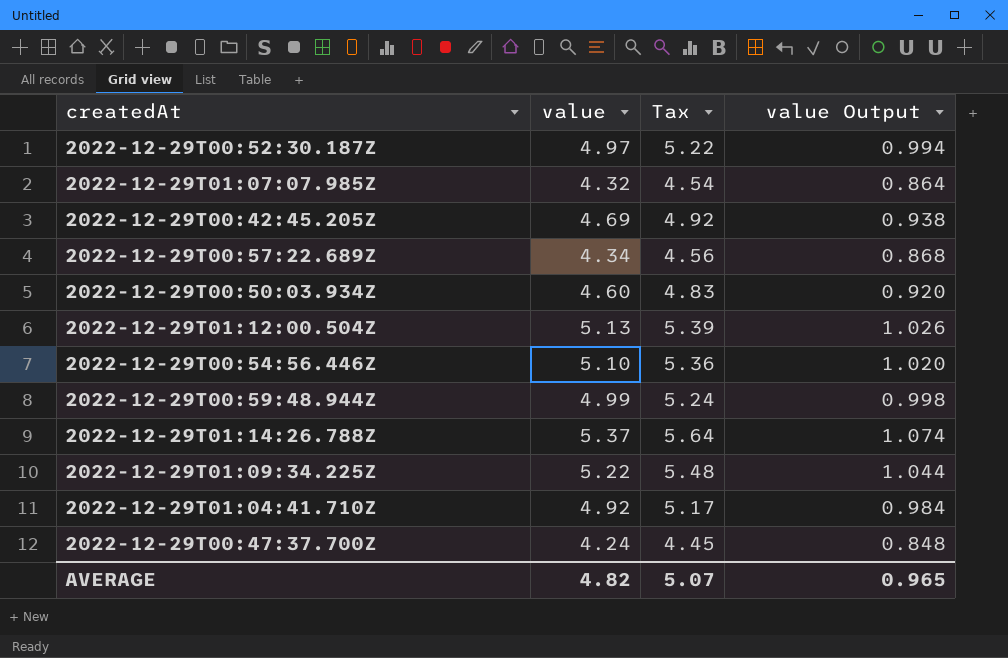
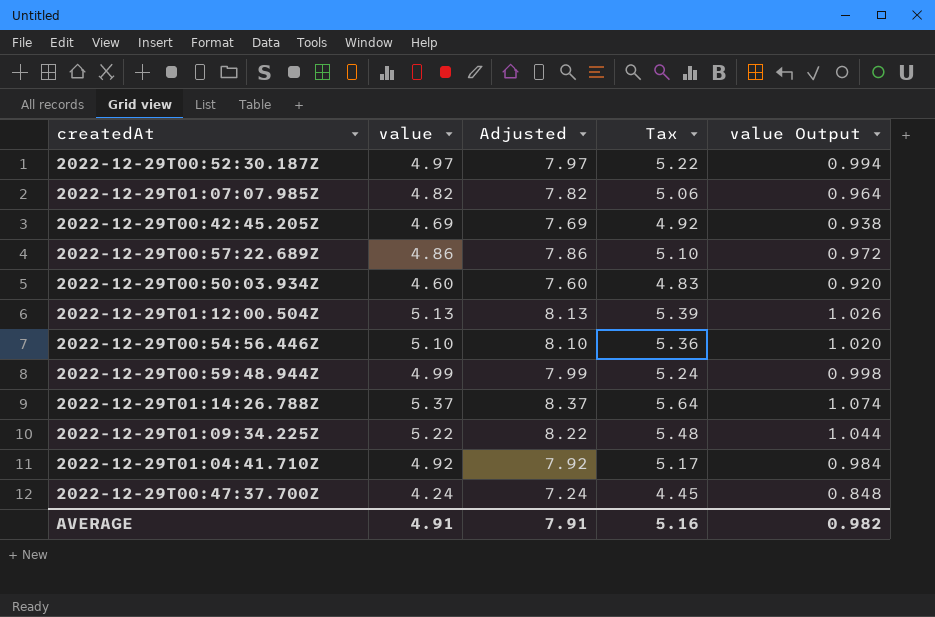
column Adjusted | formula: none -> [value] + 3
2022-12-29T01:07:07.985Z | value: 4.32 -> 4.82
2022-12-29T01:07:07.985Z | Tax: 4.54 -> 5.06
2022-12-29T01:07:07.985Z | value Output: 0.864 -> 0.964
2022-12-29T00:57:22.689Z | value: 4.34 -> 4.86
2022-12-29T00:57:22.689Z | Tax: 4.56 -> 5.10
2022-12-29T00:57:22.689Z | value Output: 0.868 -> 0.972
AVERAGE | value: 4.82 -> 4.91
AVERAGE | Tax: 5.07 -> 5.16
AVERAGE | value Output: 0.965 -> 0.982

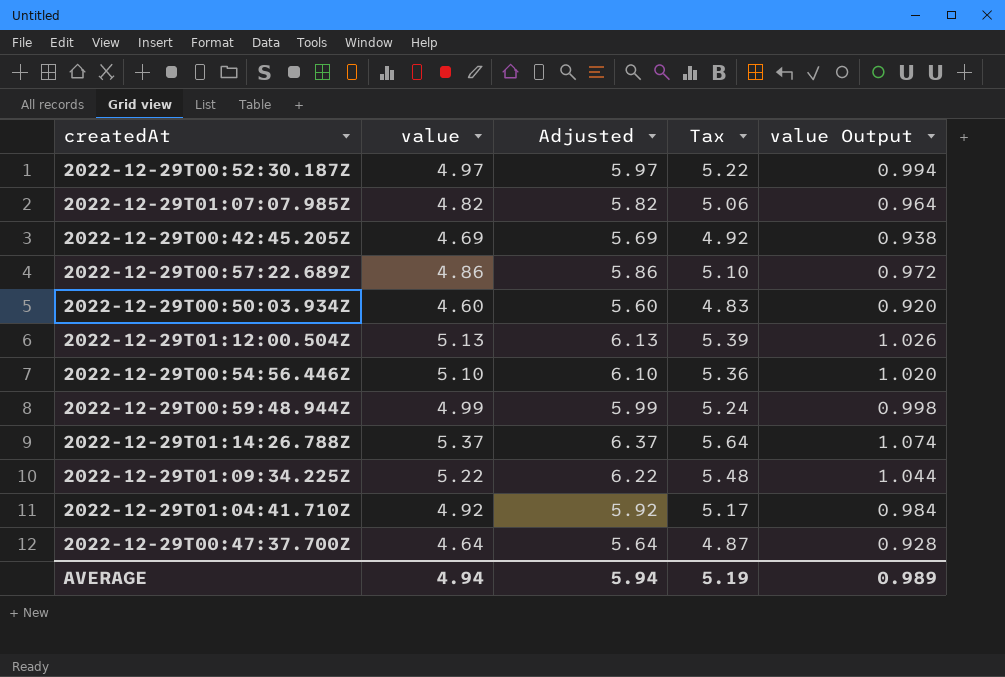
column Adjusted | formula: [value] + 3 -> [value] + 1
2022-12-29T00:47:37.700Z | value: 4.24 -> 4.64
2022-12-29T00:47:37.700Z | Tax: 4.45 -> 4.87
2022-12-29T00:47:37.700Z | value Output: 0.848 -> 0.928
AVERAGE | value: 4.91 -> 4.94
AVERAGE | Adjusted: 7.91 -> 5.94
AVERAGE | Tax: 5.16 -> 5.19
AVERAGE | value Output: 0.982 -> 0.989

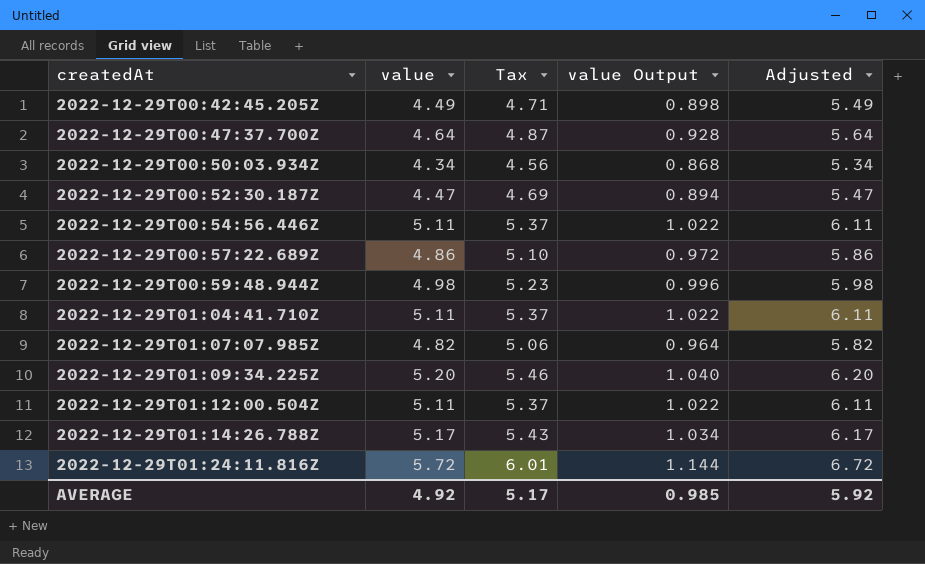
row order: none -> createdAt ascending
column Adjusted | position: 3 -> 5
2022-12-29T00:42:45.205Z | value: 4.69 -> 4.49
2022-12-29T00:42:45.205Z | Tax: 4.92 -> 4.71
2022-12-29T00:42:45.205Z | value Output: 0.938 -> 0.898
2022-12-29T00:42:45.205Z | Adjusted: 5.69 -> 5.49
2022-12-29T00:50:03.934Z | value: 4.60 -> 4.34
2022-12-29T00:50:03.934Z | Tax: 4.83 -> 4.56
2022-12-29T00:50:03.934Z | value Output: 0.920 -> 0.868
2022-12-29T00:50:03.934Z | Adjusted: 5.60 -> 5.34
2022-12-29T00:52:30.187Z | value: 4.97 -> 4.47
2022-12-29T00:52:30.187Z | Tax: 5.22 -> 4.69
2022-12-29T00:52:30.187Z | value Output: 0.994 -> 0.894
2022-12-29T00:52:30.187Z | Adjusted: 5.97 -> 5.47
2022-12-29T00:54:56.446Z | value: 5.10 -> 5.11
2022-12-29T00:54:56.446Z | Tax: 5.36 -> 5.37
2022-12-29T00:54:56.446Z | value Output: 1.020 -> 1.022
2022-12-29T00:54:56.446Z | Adjusted: 6.10 -> 6.11
2022-12-29T00:59:48.944Z | value: 4.99 -> 4.98
2022-12-29T00:59:48.944Z | Tax: 5.24 -> 5.23
2022-12-29T00:59:48.944Z | value Output: 0.998 -> 0.996
2022-12-29T00:59:48.944Z | Adjusted: 5.99 -> 5.98
2022-12-29T01:04:41.710Z | value: 4.92 -> 5.11
2022-12-29T01:04:41.710Z | Tax: 5.17 -> 5.37
2022-12-29T01:04:41.710Z | value Output: 0.984 -> 1.022
2022-12-29T01:04:41.710Z | Adjusted: 5.92 -> 6.11
2022-12-29T01:09:34.225Z | value: 5.22 -> 5.20
2022-12-29T01:09:34.225Z | Tax: 5.48 -> 5.46
2022-12-29T01:09:34.225Z | value Output: 1.044 -> 1.040
2022-12-29T01:09:34.225Z | Adjusted: 6.22 -> 6.20
2022-12-29T01:12:00.504Z | value: 5.13 -> 5.11
2022-12-29T01:12:00.504Z | Tax: 5.39 -> 5.37
2022-12-29T01:12:00.504Z | value Output: 1.026 -> 1.022
2022-12-29T01:12:00.504Z | Adjusted: 6.13 -> 6.11
2022-12-29T01:14:26.788Z | value: 5.37 -> 5.17
2022-12-29T01:14:26.788Z | Tax: 5.64 -> 5.43
2022-12-29T01:14:26.788Z | value Output: 1.074 -> 1.034
2022-12-29T01:14:26.788Z | Adjusted: 6.37 -> 6.17
row 2022-12-29T01:24:11.816Z: none -> 5.72 | 6.01 | 1.144 | 6.72
AVERAGE | value: 4.94 -> 4.92
AVERAGE | Tax: 5.19 -> 5.17
AVERAGE | value Output: 0.989 -> 0.985
AVERAGE | Adjusted: 5.94 -> 5.92

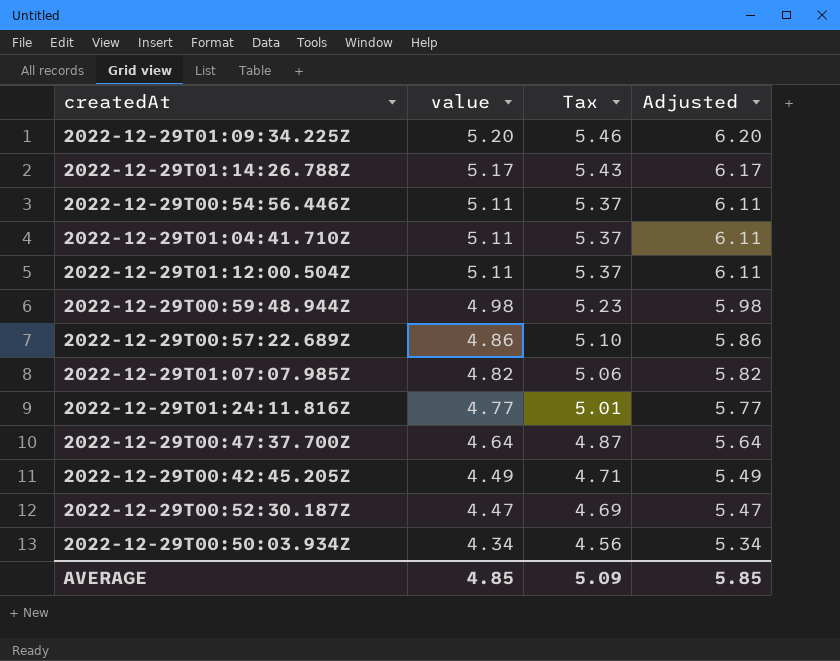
row order: createdAt ascending -> value descending
column value Output | formula: [value] * 0.2 -> none
2022-12-29T01:24:11.816Z | value: 5.72 -> 4.77
2022-12-29T01:24:11.816Z | Tax: 6.01 -> 5.01
2022-12-29T01:24:11.816Z | Adjusted: 6.72 -> 5.77
AVERAGE | value: 4.92 -> 4.85
AVERAGE | Tax: 5.17 -> 5.09
AVERAGE | Adjusted: 5.92 -> 5.85

